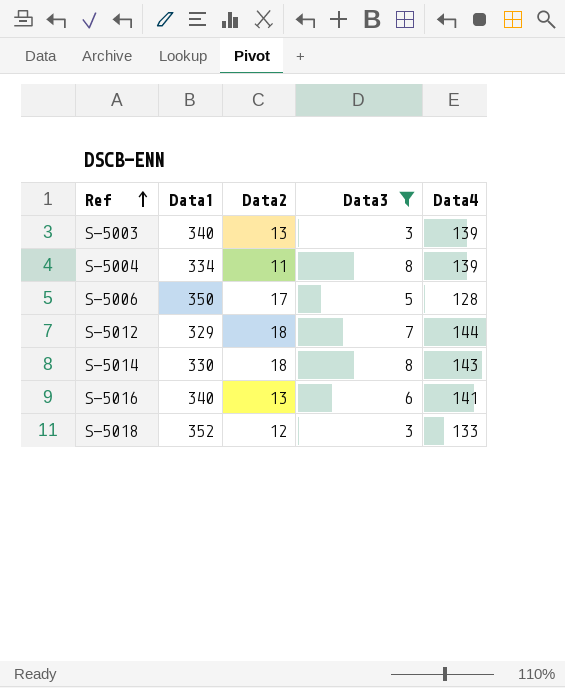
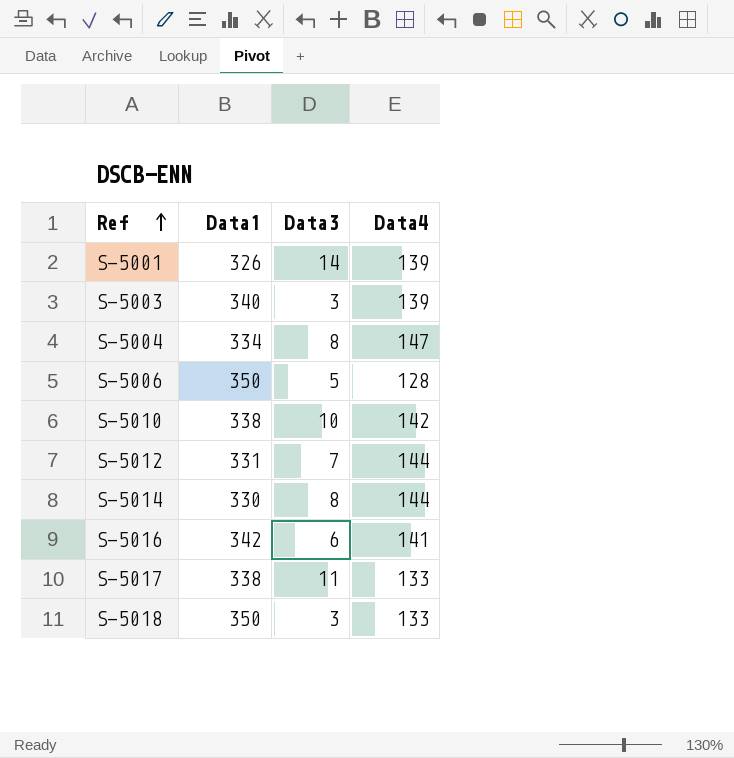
filter: Data3 <= 8 -> none
column Data2 | position: 3 -> none
S-5004 | Data4: 139 -> 147
S-5012 | Data1: 329 -> 331
S-5014 | Data4: 143 -> 144
S-5016 | Data1: 340 -> 342
S-5018 | Data1: 352 -> 350

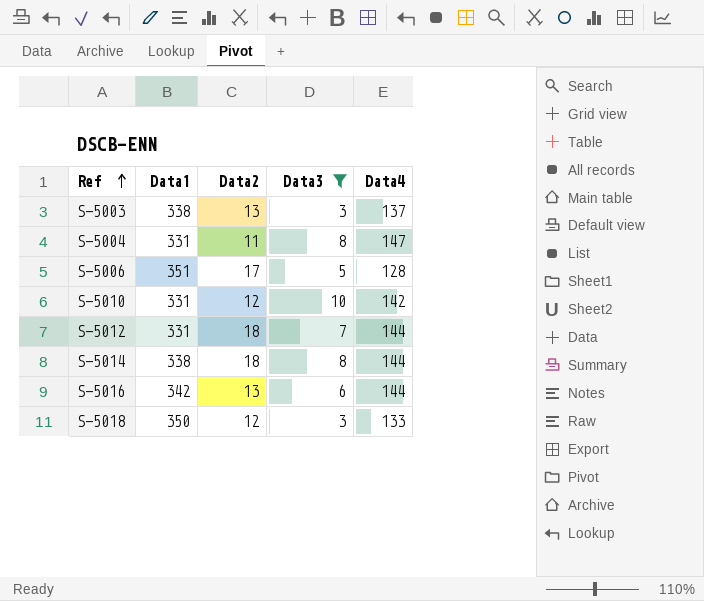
filter: none -> Data3 <= 10
column Data2 | position: none -> 3
S-5003 | Data1: 340 -> 338
S-5003 | Data4: 139 -> 137
S-5004 | Data1: 334 -> 331
S-5006 | Data1: 350 -> 351
S-5010 | Data1: 338 -> 331
S-5014 | Data1: 330 -> 338
S-5016 | Data4: 141 -> 144

